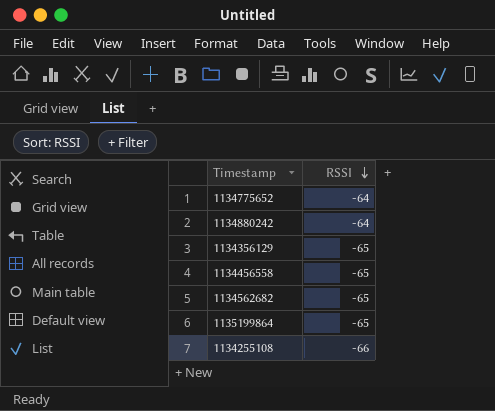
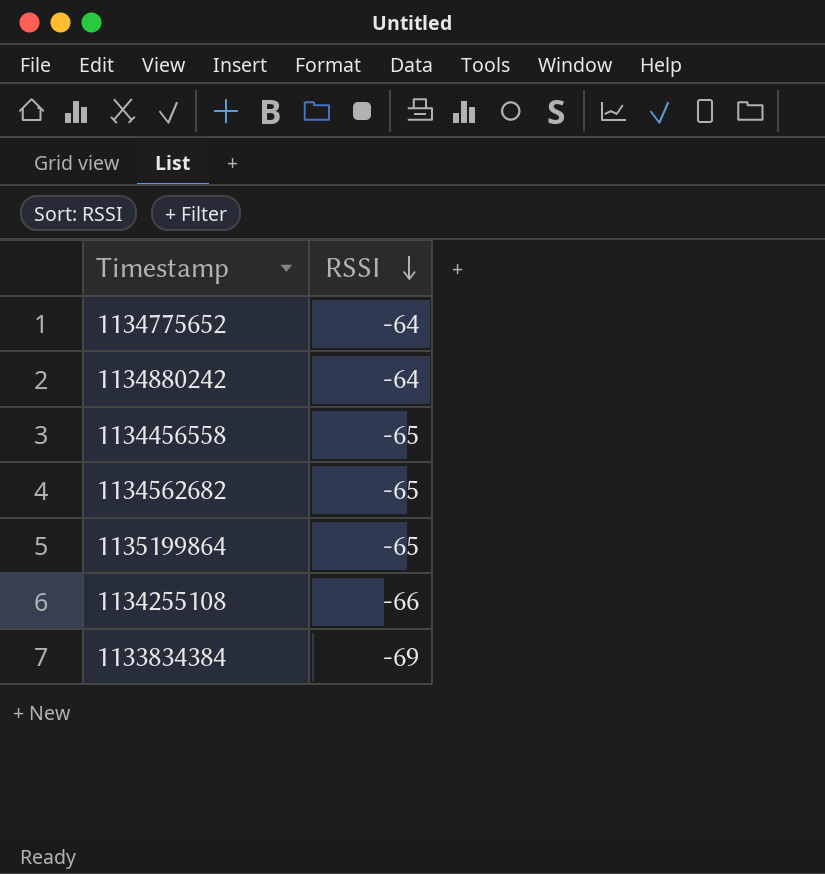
row 1134356129: -65 -> none
row 1133834384: none -> -69

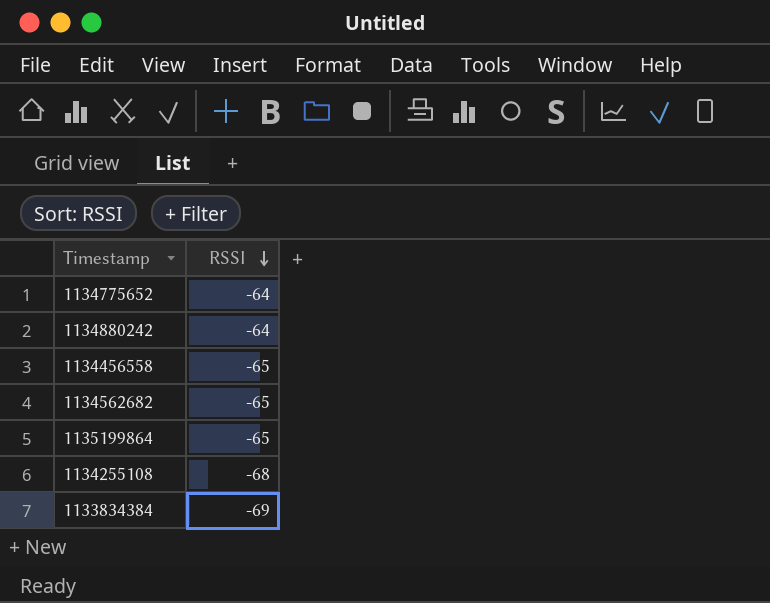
1134255108 | RSSI: -66 -> -68

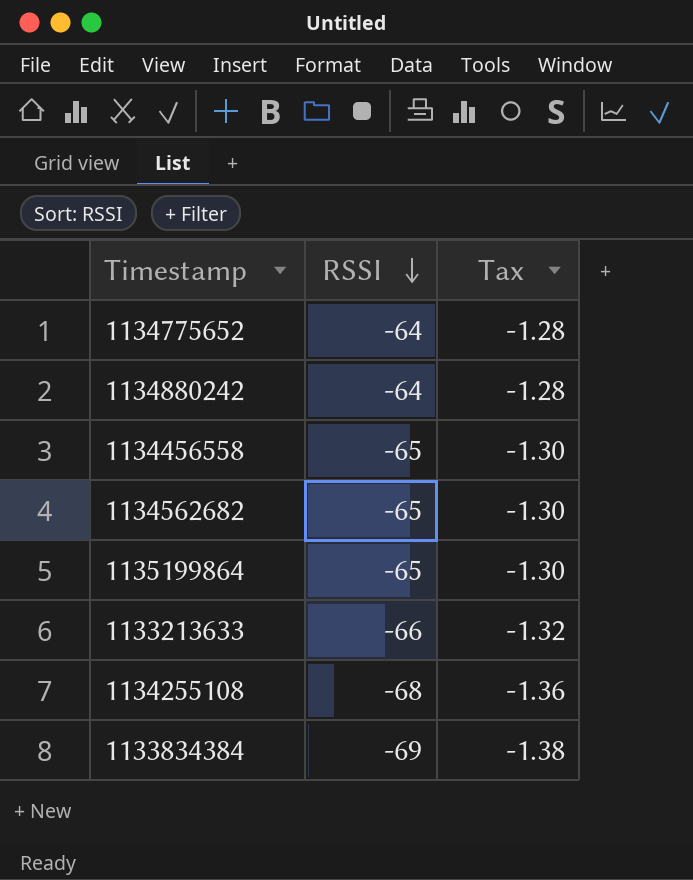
column Tax | formula: none -> [RSSI] * 0.02
row 1133213633: none -> -66 | -1.32

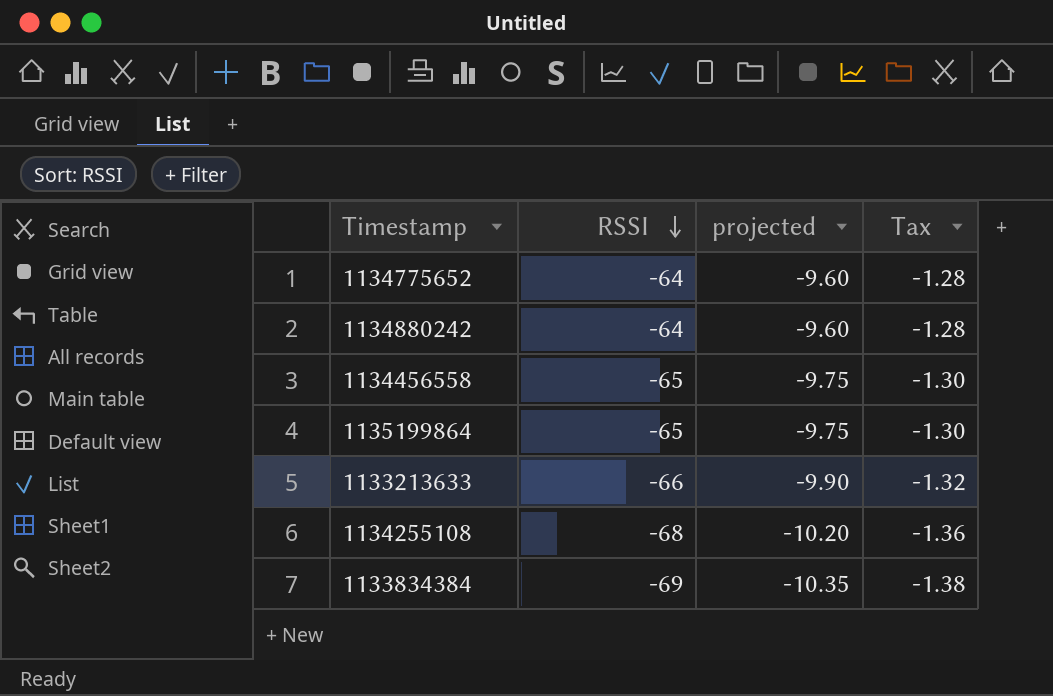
column projected | formula: none -> [RSSI] * 0.15
row 1134562682: -65 | -1.30 -> none

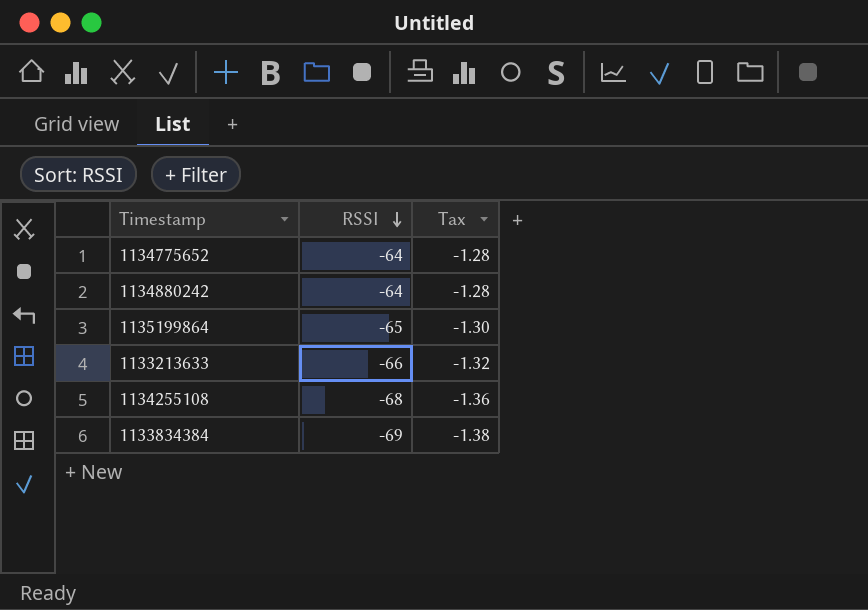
column projected | formula: [RSSI] * 0.15 -> none
row 1134456558: -65 | -9.75 | -1.30 -> none

